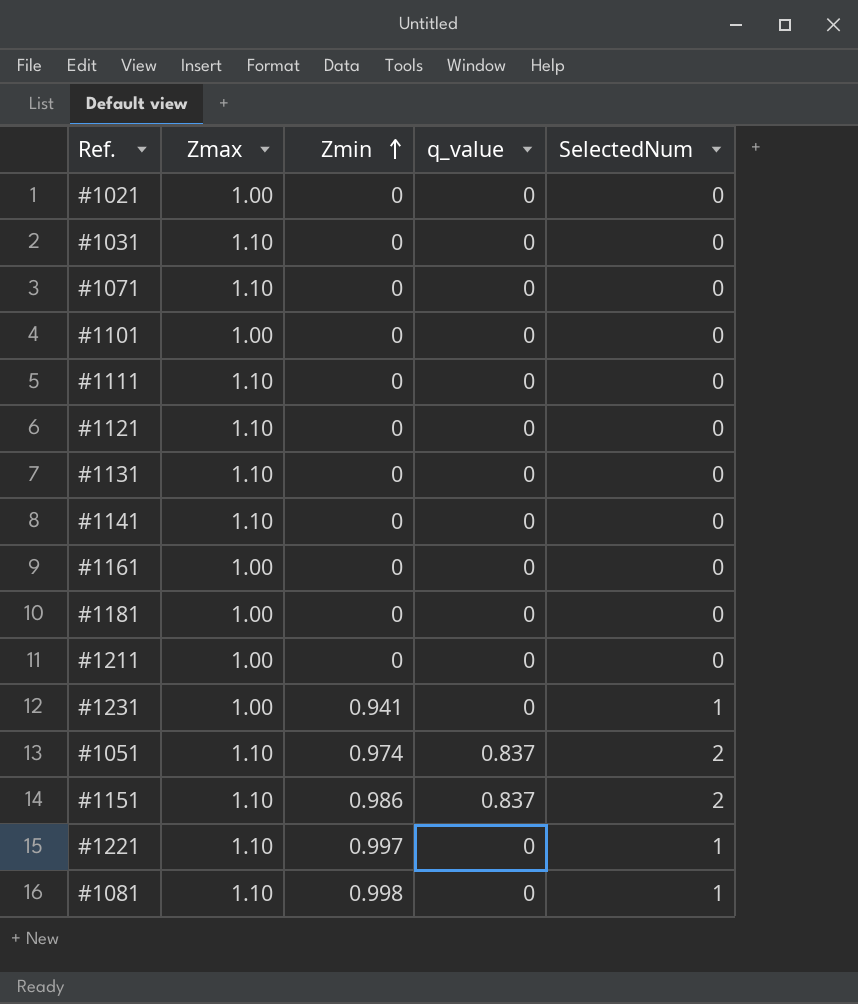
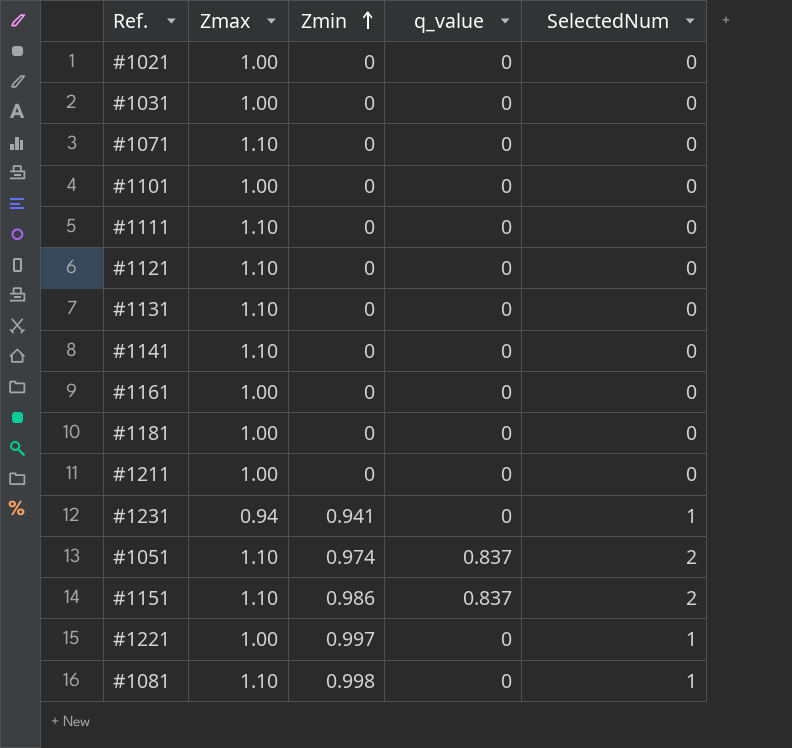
#1031 | Zmax: 1.10 -> 1.00
#1231 | Zmax: 1.00 -> 0.94
#1221 | Zmax: 1.10 -> 1.00

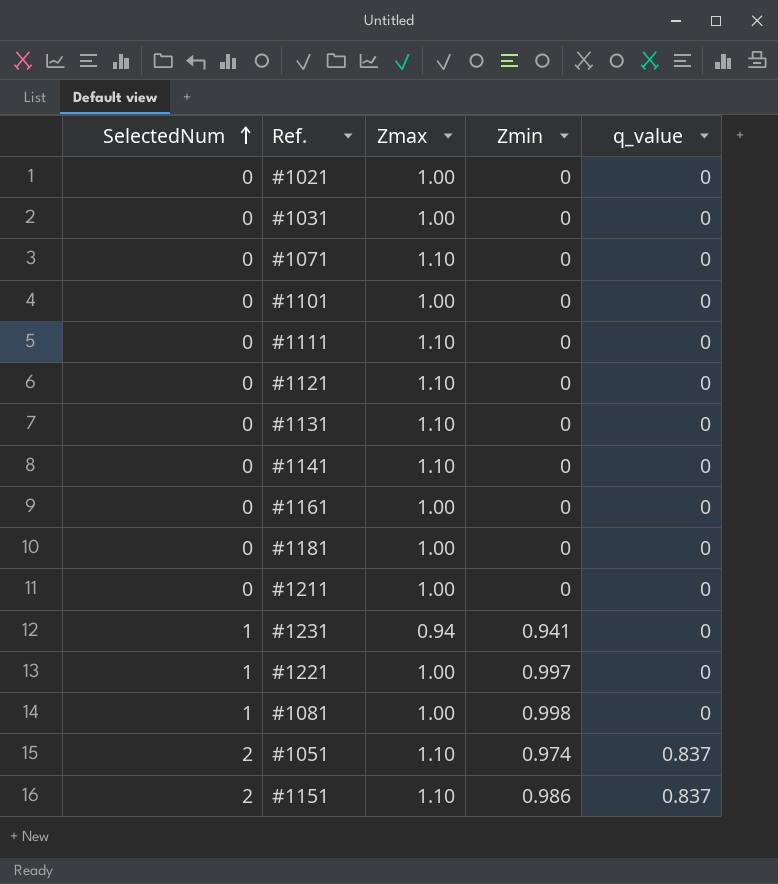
row order: Zmin ascending -> SelectedNum ascending
column SelectedNum | position: 5 -> 1
#1081 | Zmax: 1.10 -> 1.00

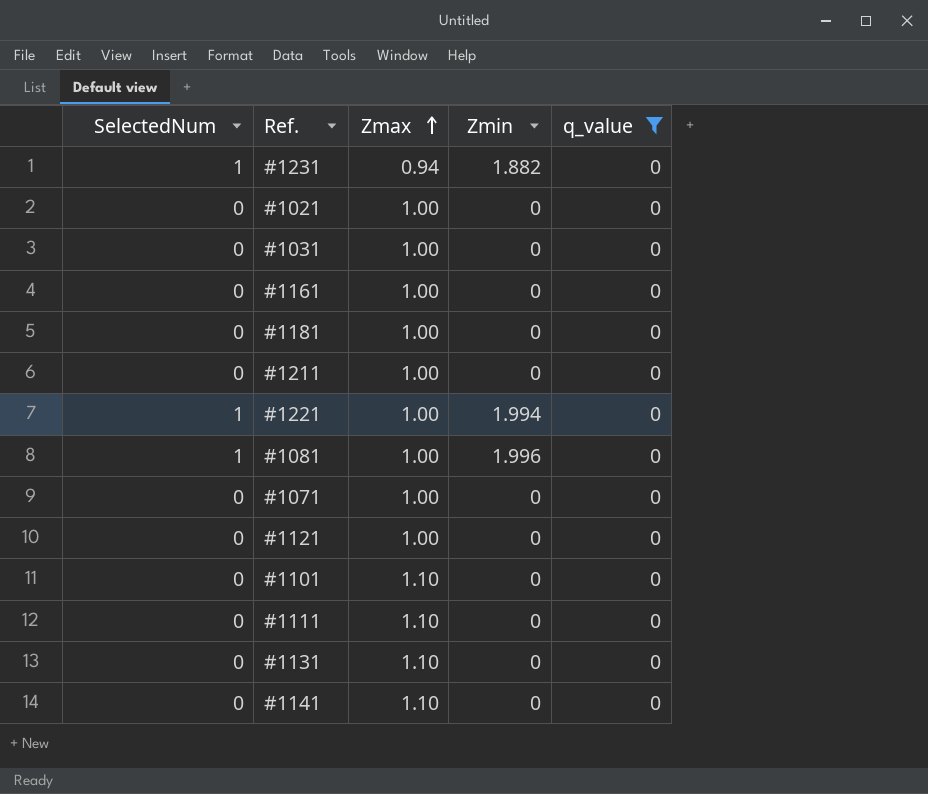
filter: none -> q_value = 0
row order: SelectedNum ascending -> Zmax ascending
#1231 | Zmin: 0.941 -> 1.882
#1221 | Zmin: 0.997 -> 1.994
#1081 | Zmin: 0.998 -> 1.996
#1071 | Zmax: 1.10 -> 1.00
#1121 | Zmax: 1.10 -> 1.00
#1101 | Zmax: 1.00 -> 1.10

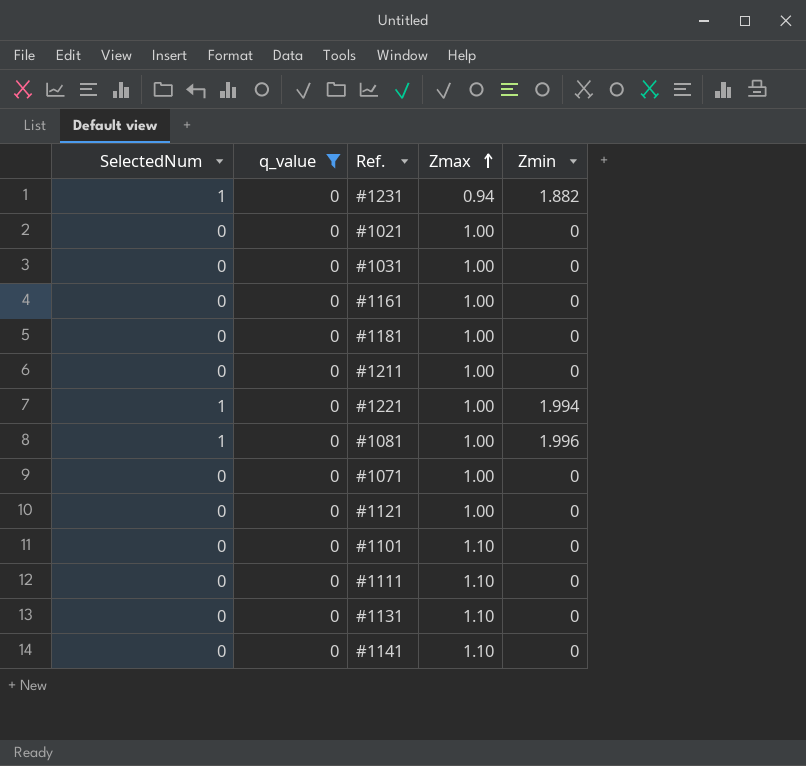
column q_value | position: 5 -> 2

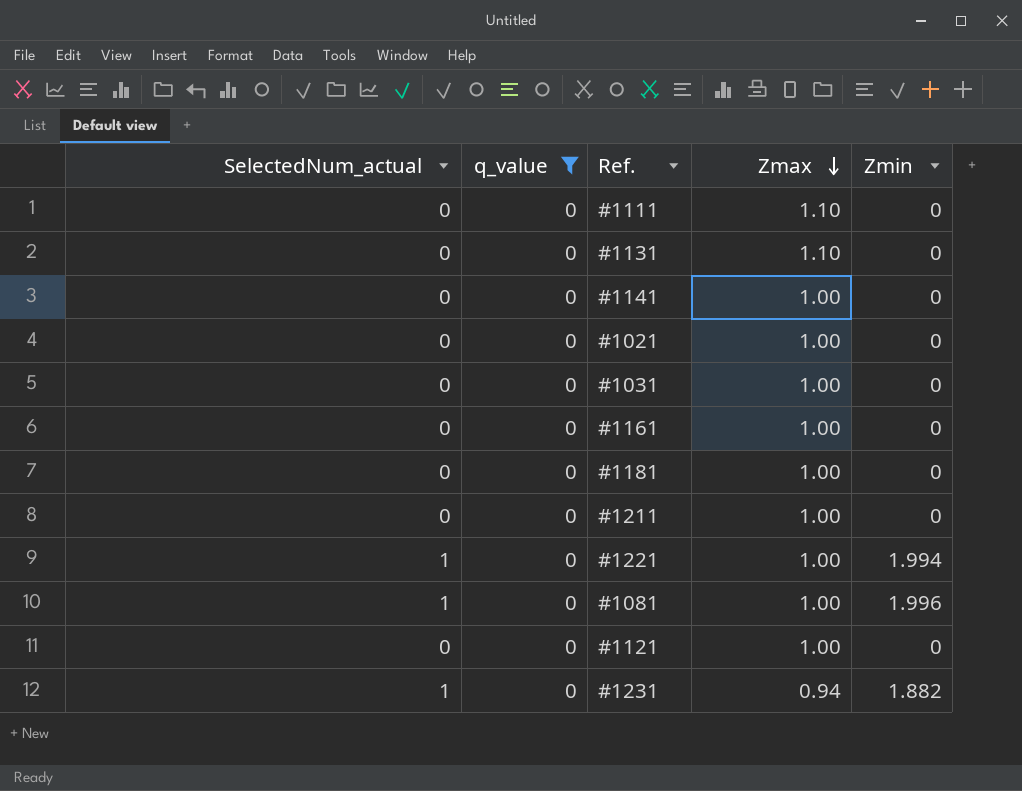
row order: Zmax ascending -> Zmax descending
column name: SelectedNum -> SelectedNum_actual
row #1071: 0 | 0 | 1.00 | 0 -> none
row #1101: 0 | 0 | 1.10 | 0 -> none
#1141 | Zmax: 1.10 -> 1.00

